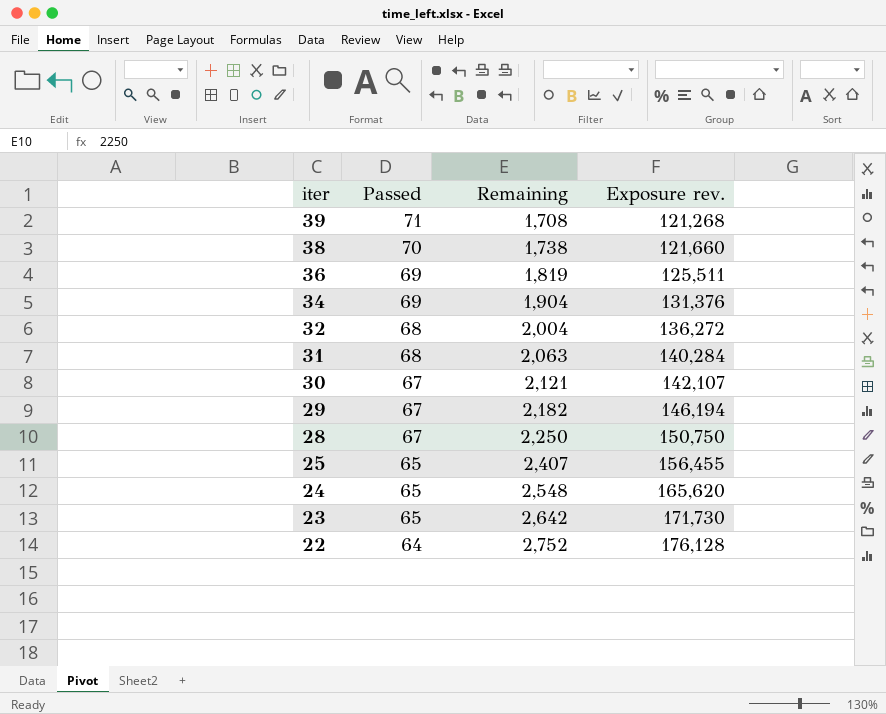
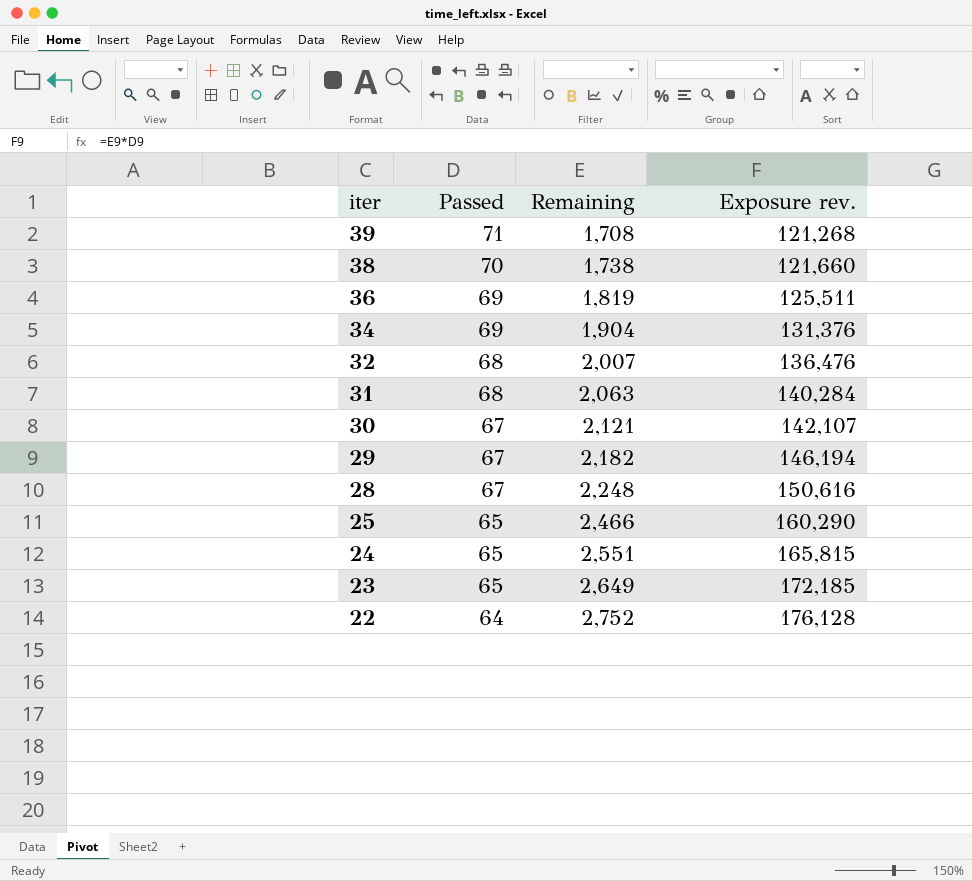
32 | Remaining: 2,004 -> 2,007
32 | Exposure rev.: 136,272 -> 136,476
28 | Remaining: 2,250 -> 2,248
28 | Exposure rev.: 150,750 -> 150,616
25 | Remaining: 2,407 -> 2,466
25 | Exposure rev.: 156,455 -> 160,290
24 | Remaining: 2,548 -> 2,551
24 | Exposure rev.: 165,620 -> 165,815
23 | Remaining: 2,642 -> 2,649
23 | Exposure rev.: 171,730 -> 172,185

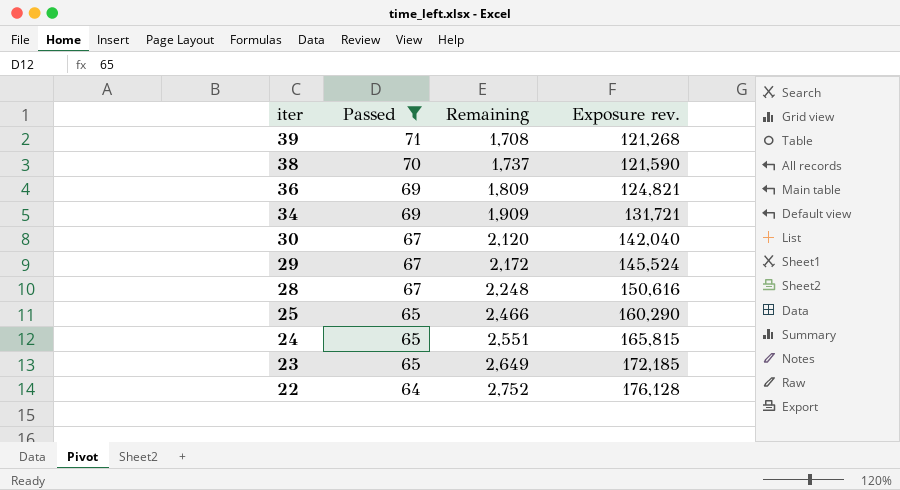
filter: none -> Passed != 68
38 | Remaining: 1,738 -> 1,737
38 | Exposure rev.: 121,660 -> 121,590
36 | Remaining: 1,819 -> 1,809
36 | Exposure rev.: 125,511 -> 124,821
34 | Remaining: 1,904 -> 1,909
34 | Exposure rev.: 131,376 -> 131,721
30 | Remaining: 2,121 -> 2,120
30 | Exposure rev.: 142,107 -> 142,040
29 | Remaining: 2,182 -> 2,172
29 | Exposure rev.: 146,194 -> 145,524

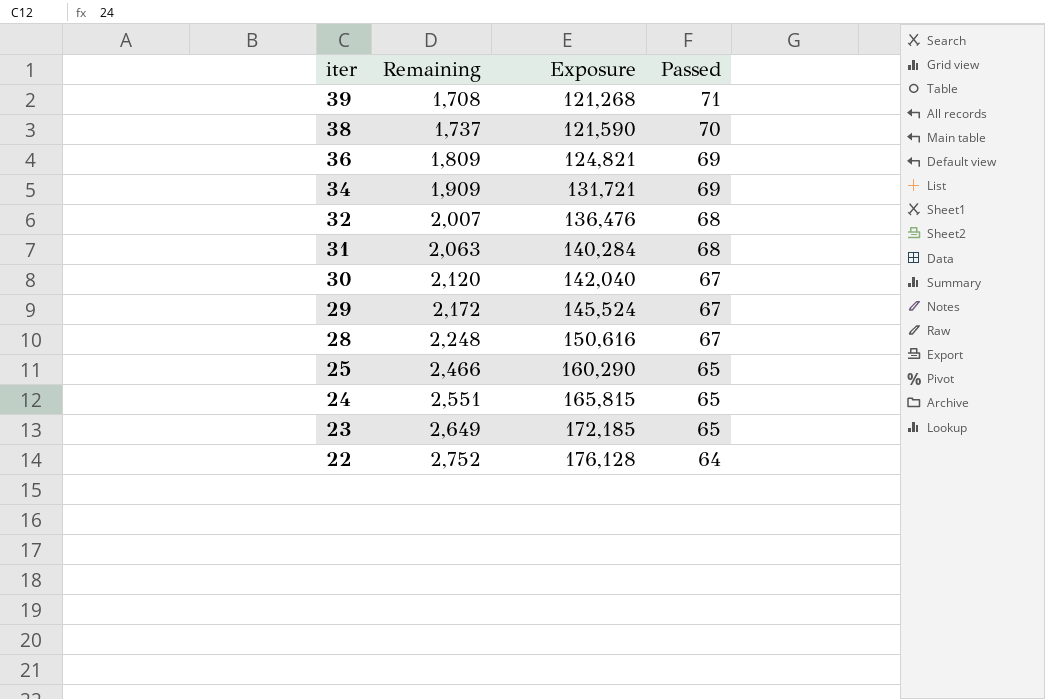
filter: Passed != 68 -> none
column name: Exposure rev. -> Exposure
column Passed | position: 2 -> 4

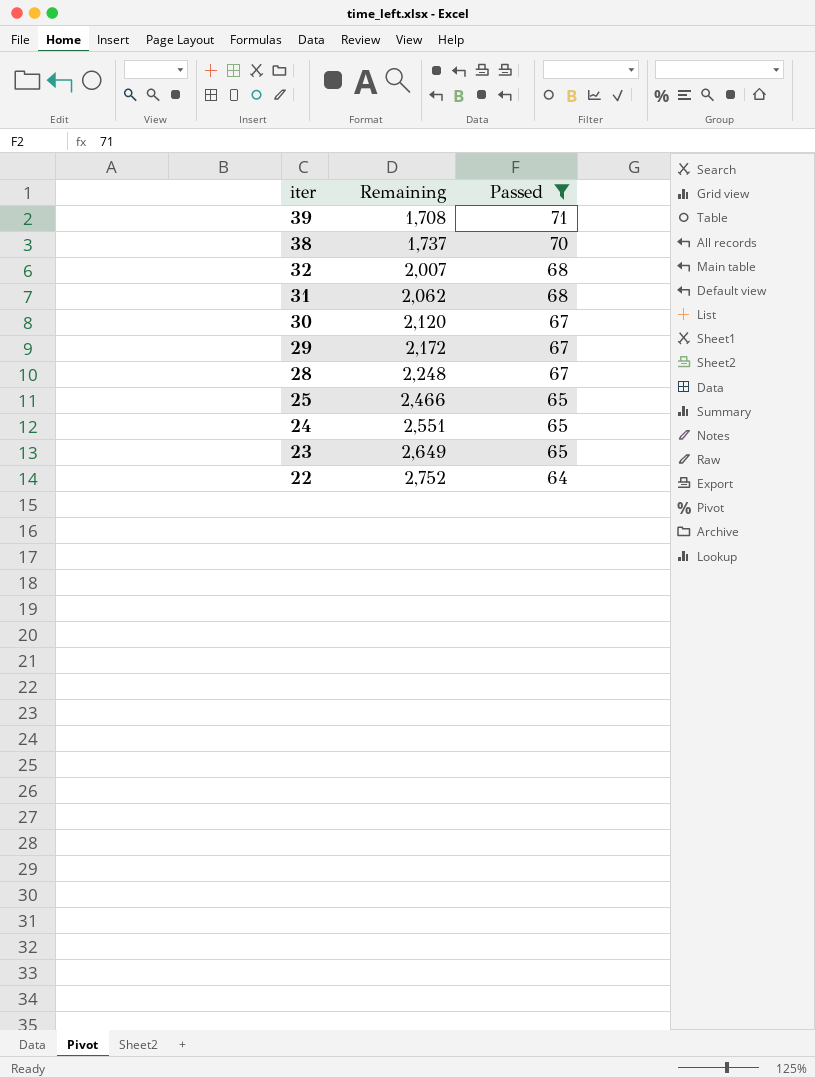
filter: none -> Passed != 69
column Exposure | formula: [Remaining] * [Passed] -> none
31 | Remaining: 2,063 -> 2,062

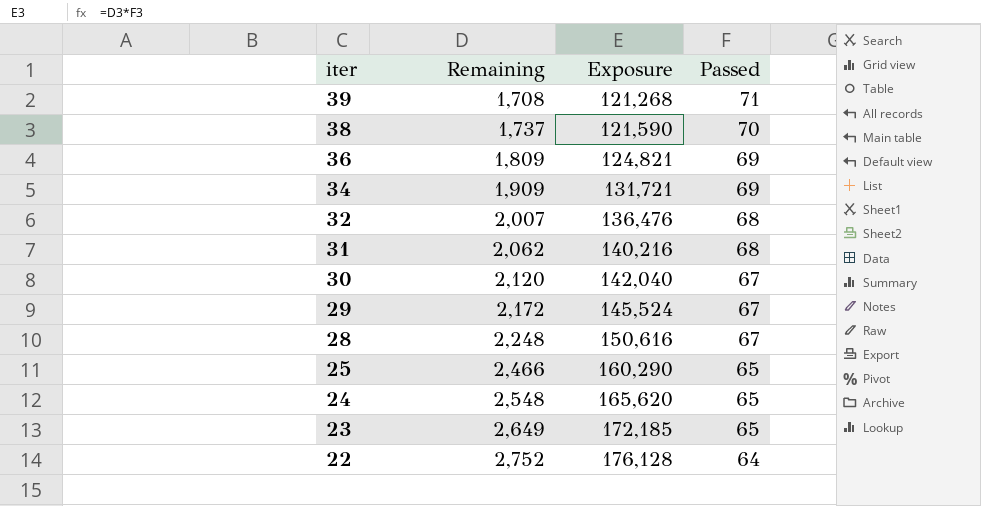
filter: Passed != 69 -> none
column Exposure | formula: none -> [Remaining] * [Passed]
24 | Remaining: 2,551 -> 2,548

